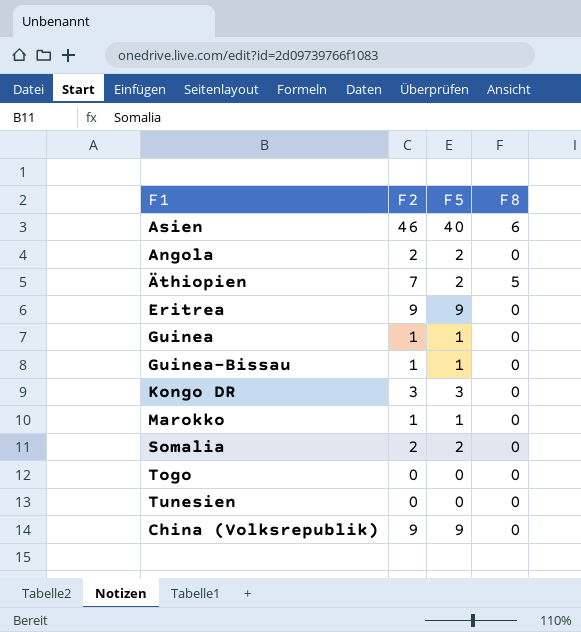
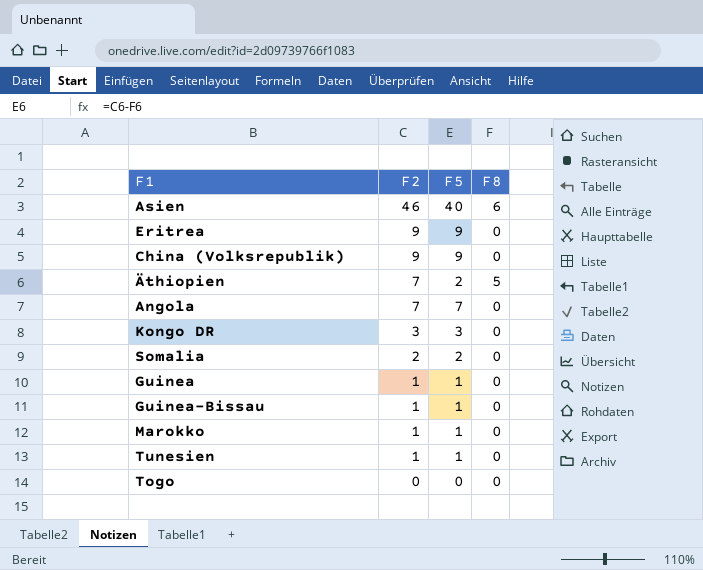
row order: none -> F2 descending
Angola | F2: 2 -> 7
Angola | F5: 2 -> 7
Tunesien | F2: 0 -> 1
Tunesien | F5: 0 -> 1

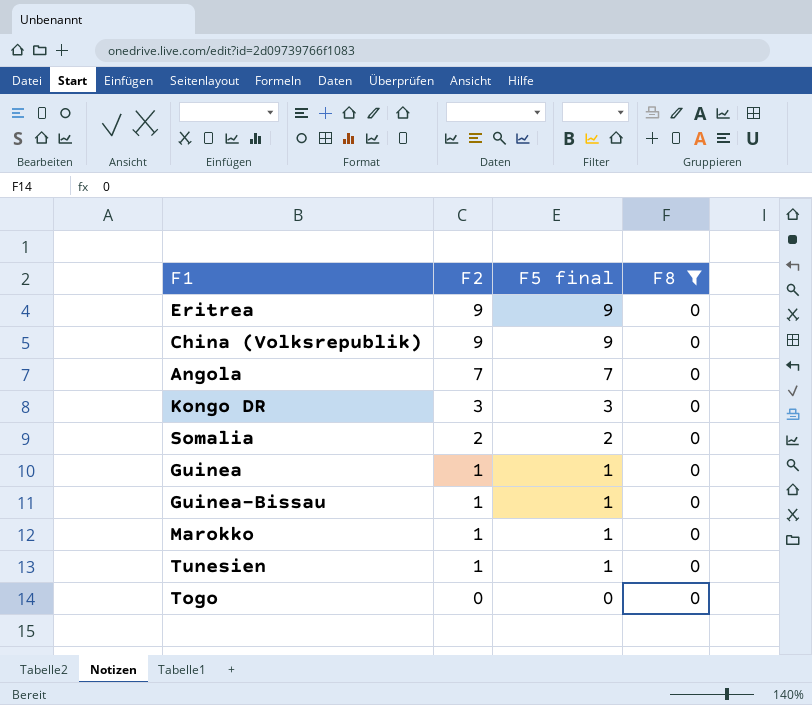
filter: none -> F8 = 0
column name: F5 -> F5 final

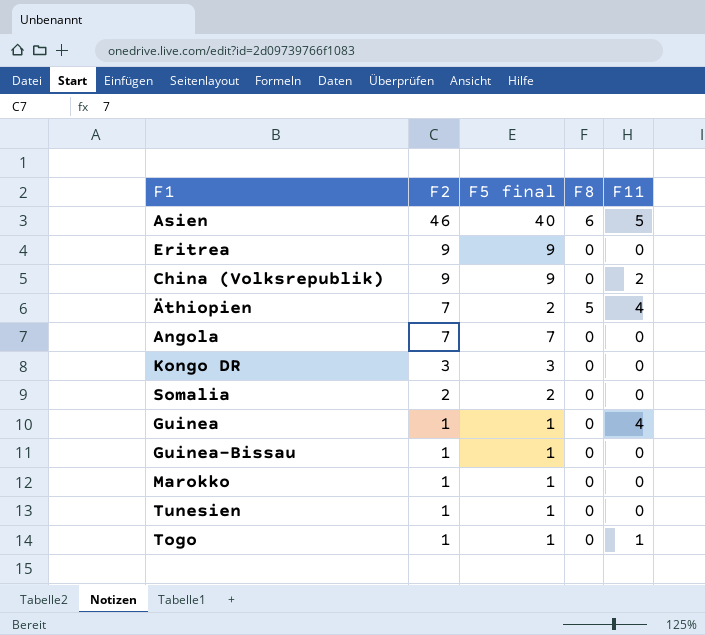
filter: F8 = 0 -> none
column F11 | position: none -> 5
Togo | F2: 0 -> 1
Togo | F5 final: 0 -> 1

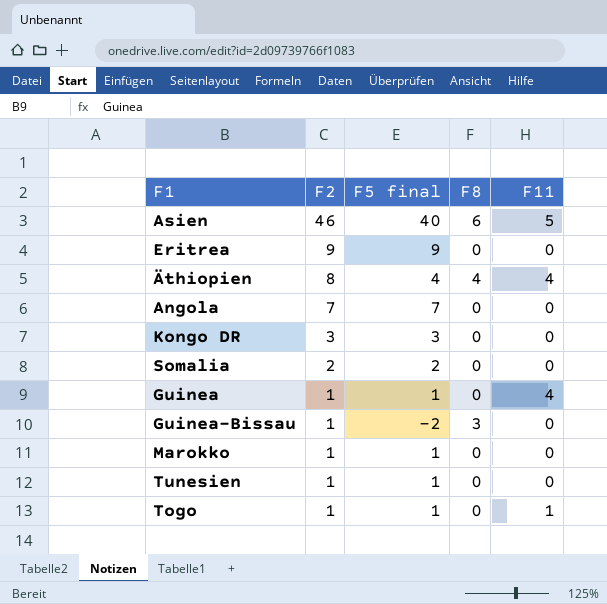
row China (Volksrepublik): 9 | 9 | 0 | 2 -> none
Äthiopien | F2: 7 -> 8
Äthiopien | F5 final: 2 -> 4
Äthiopien | F8: 5 -> 4
Guinea-Bissau | F5 final: 1 -> -2
Guinea-Bissau | F8: 0 -> 3

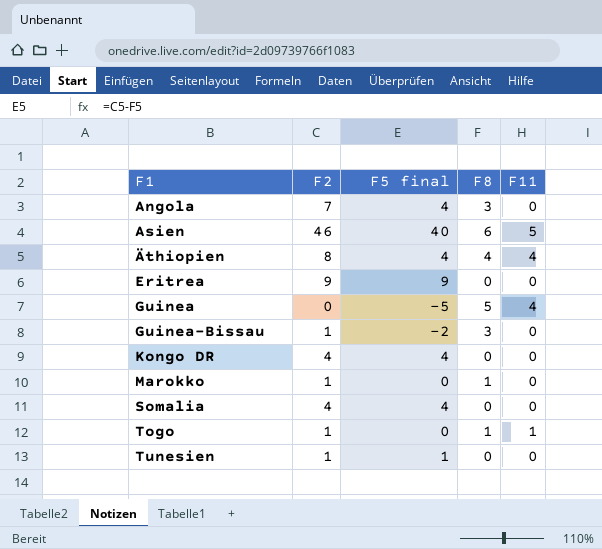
row order: F2 descending -> F1 ascending
Angola | F5 final: 7 -> 4
Angola | F8: 0 -> 3
Guinea | F2: 1 -> 0
Guinea | F5 final: 1 -> -5
Guinea | F8: 0 -> 5
Kongo DR | F2: 3 -> 4
Kongo DR | F5 final: 3 -> 4
Marokko | F5 final: 1 -> 0
Marokko | F8: 0 -> 1
Somalia | F2: 2 -> 4
Somalia | F5 final: 2 -> 4
Togo | F5 final: 1 -> 0
Togo | F8: 0 -> 1

